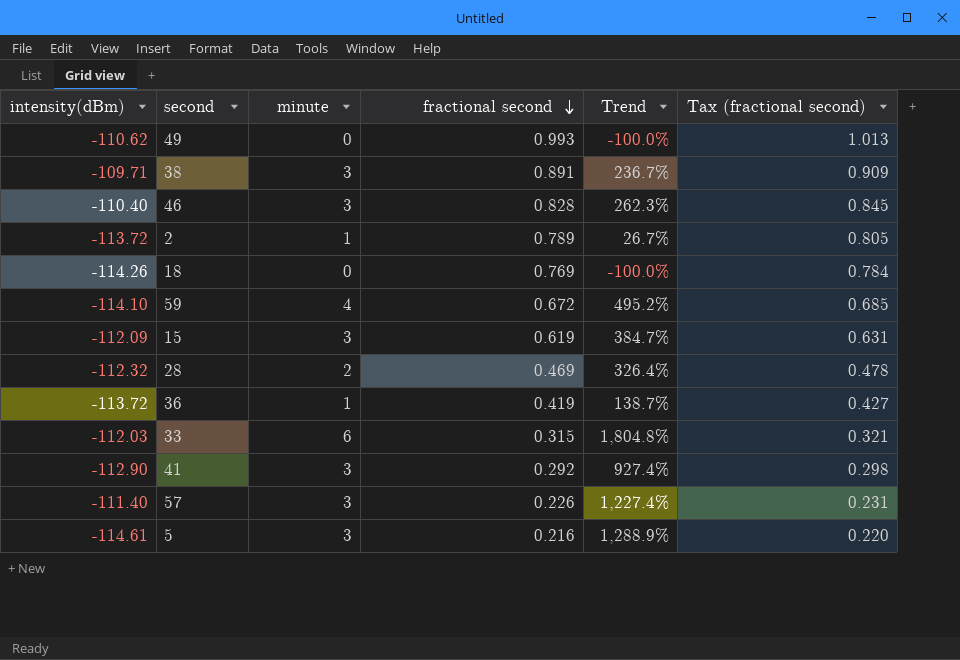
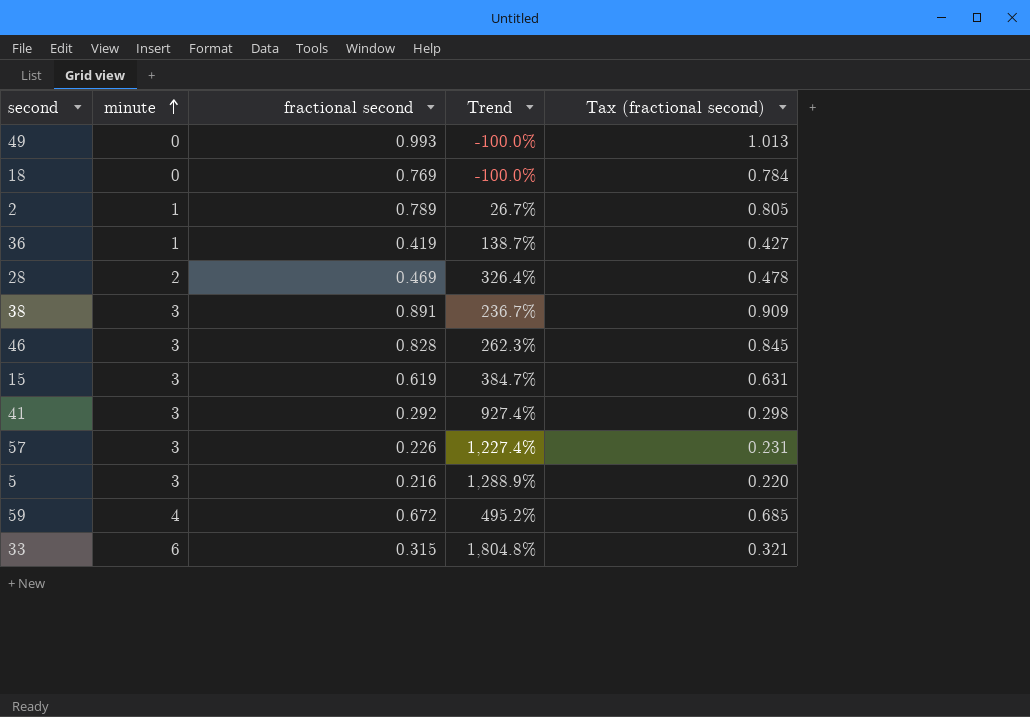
row order: fractional second descending -> minute ascending
column intensity(dBm) | position: 1 -> none

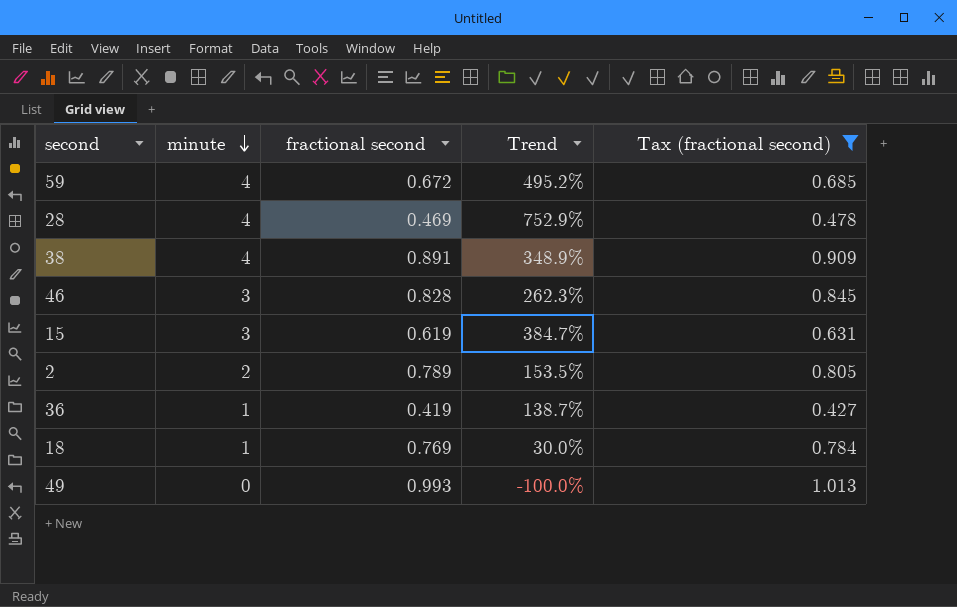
filter: none -> Tax (fractional second) >= 0.427
row order: minute ascending -> minute descending
28 | minute: 2 -> 4
28 | Trend: 326.4% -> 752.9%
38 | minute: 3 -> 4
38 | Trend: 236.7% -> 348.9%
2 | minute: 1 -> 2
2 | Trend: 26.7% -> 153.5%
18 | minute: 0 -> 1
18 | Trend: -100.0% -> 30.0%

